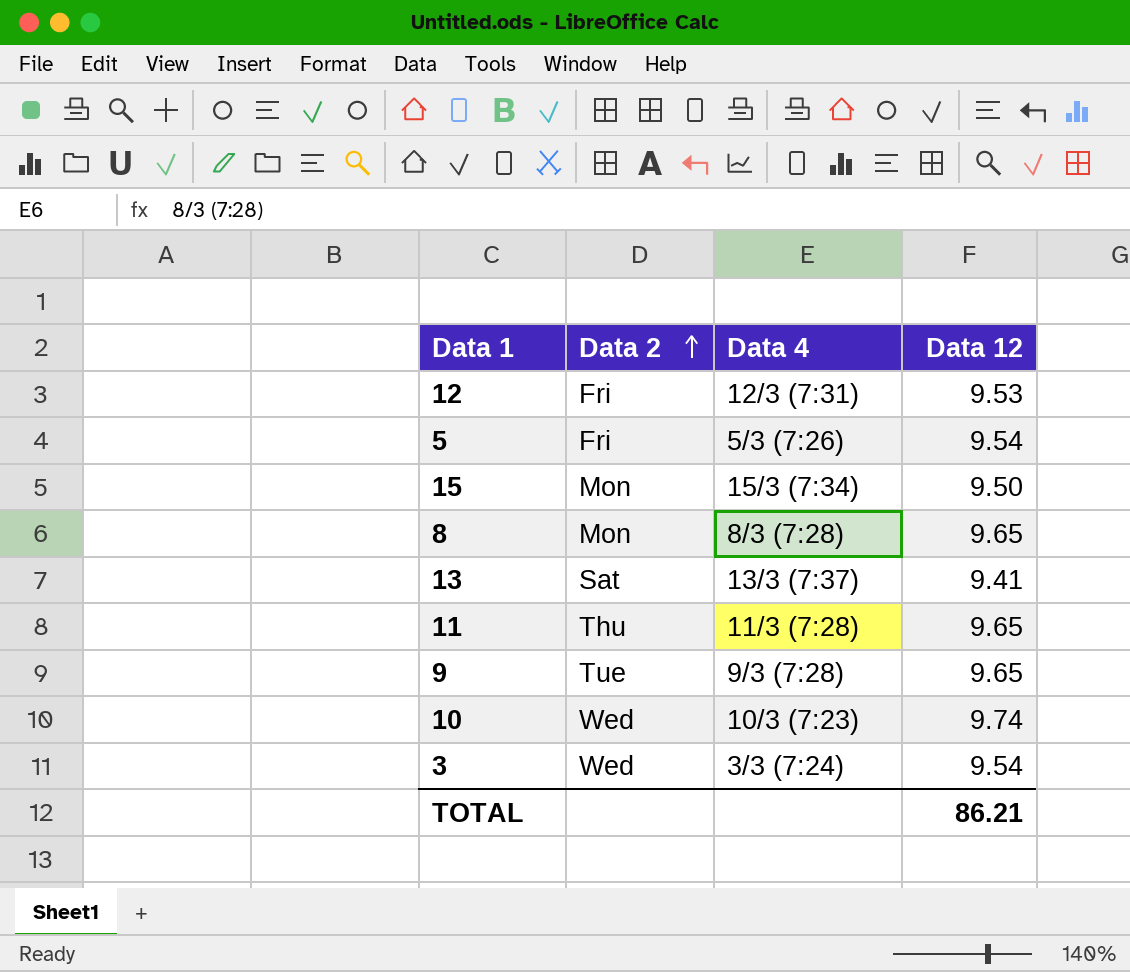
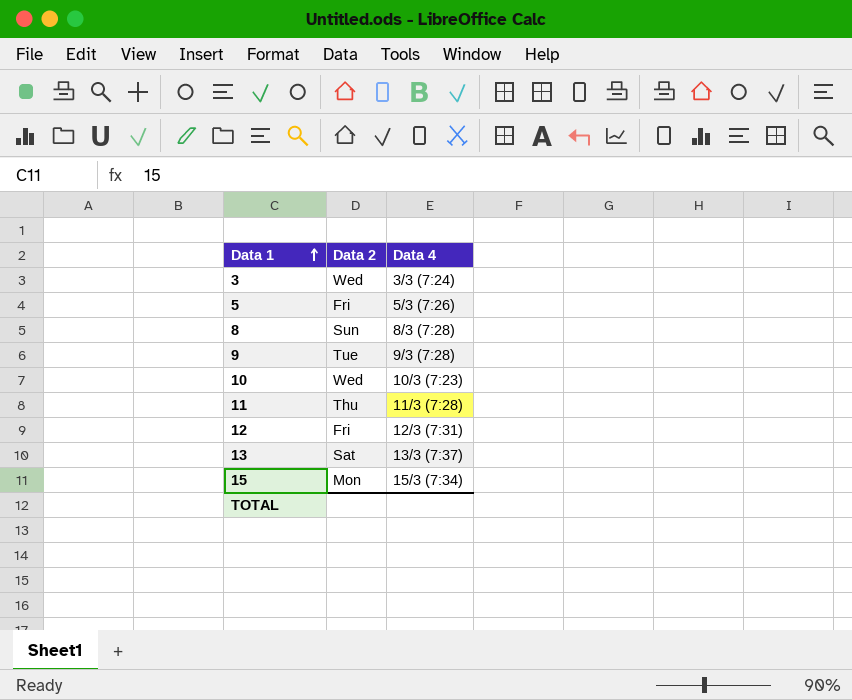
row order: Data 2 ascending -> Data 1 ascending
column Data 12 | position: 4 -> none
8 | Data 2: Mon -> Sun

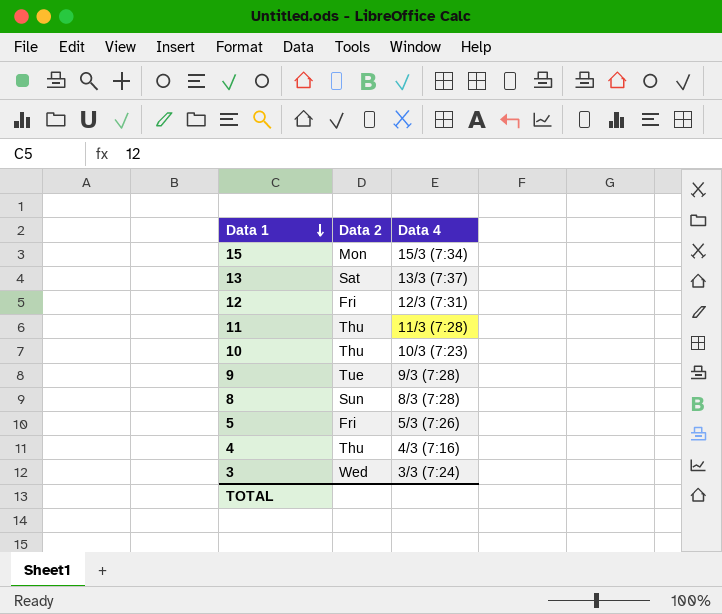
row order: Data 1 ascending -> Data 1 descending
10 | Data 2: Wed -> Thu
row 4: none -> Thu | 4/3 (7:16)

